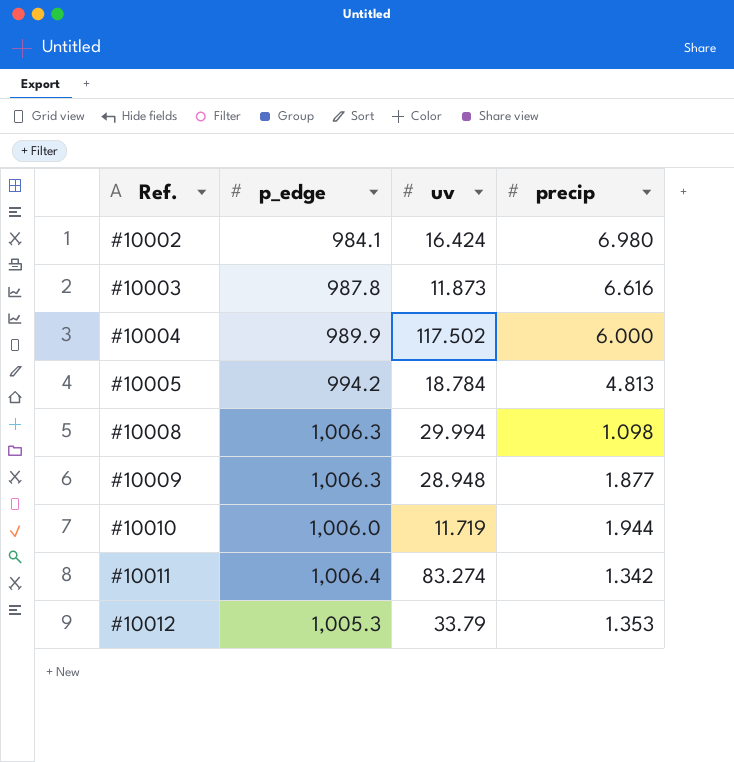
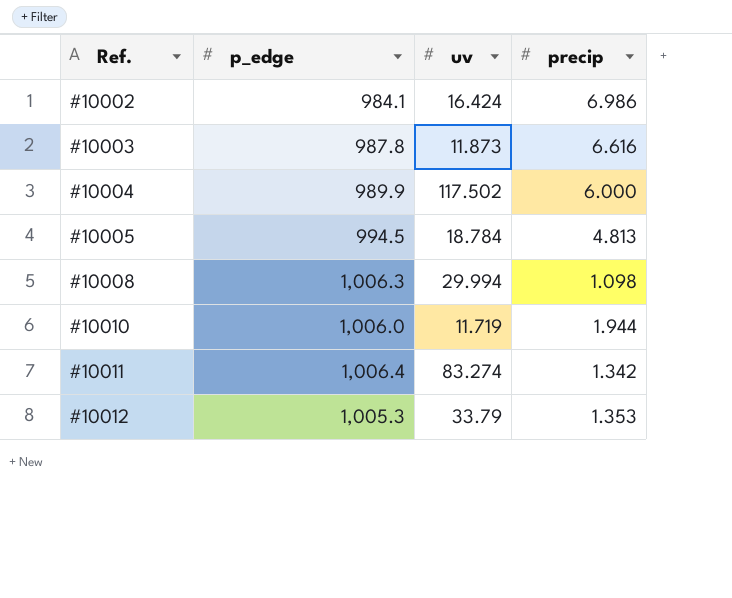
row #10009: 1,006.3 | 28.948 | 1.877 -> none
#10002 | precip: 6.980 -> 6.986
#10005 | p_edge: 994.2 -> 994.5

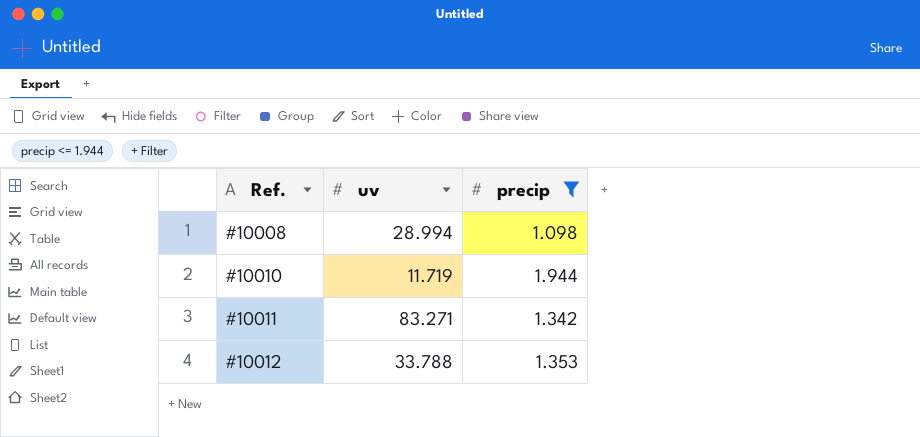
filter: none -> precip <= 1.944
column p_edge | position: 2 -> none
#10008 | uv: 29.994 -> 28.994
#10011 | uv: 83.274 -> 83.271
#10012 | uv: 33.79 -> 33.788

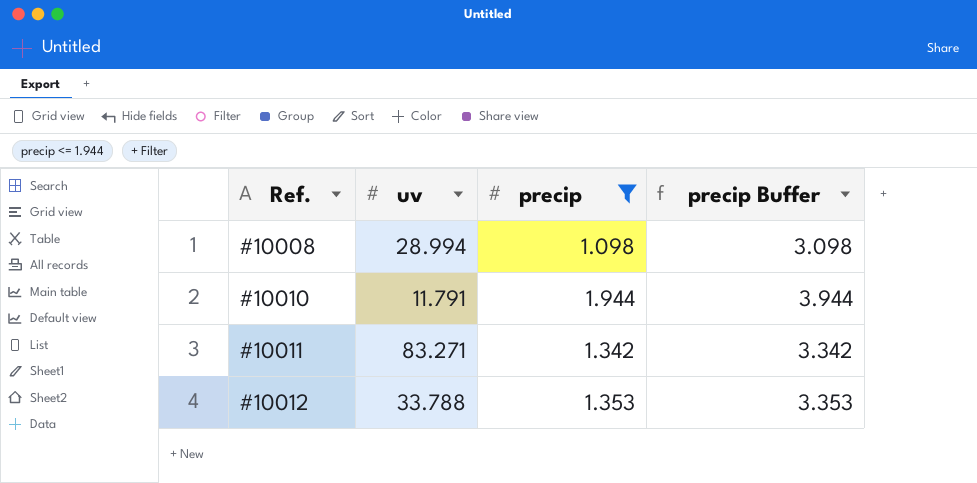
column precip Buffer | formula: none -> [precip] + 2
#10010 | uv: 11.719 -> 11.791

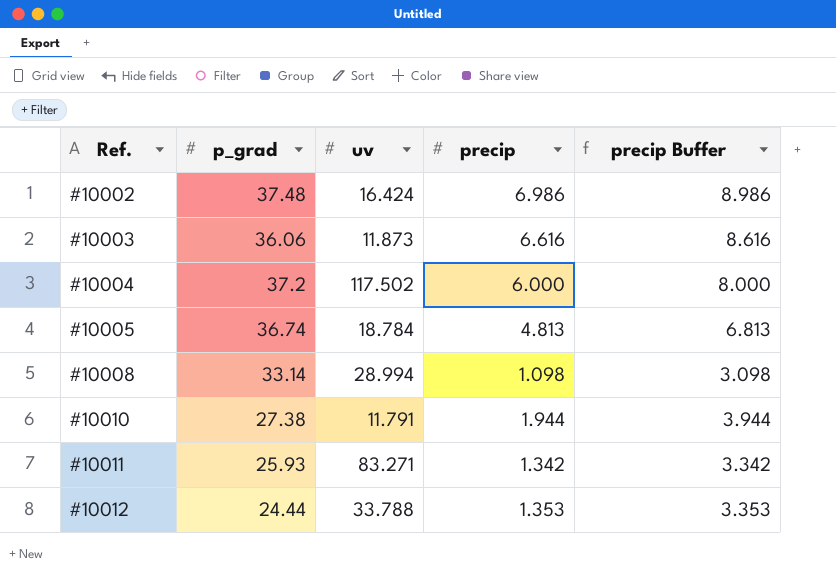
filter: precip <= 1.944 -> none
column p_grad | position: none -> 2

